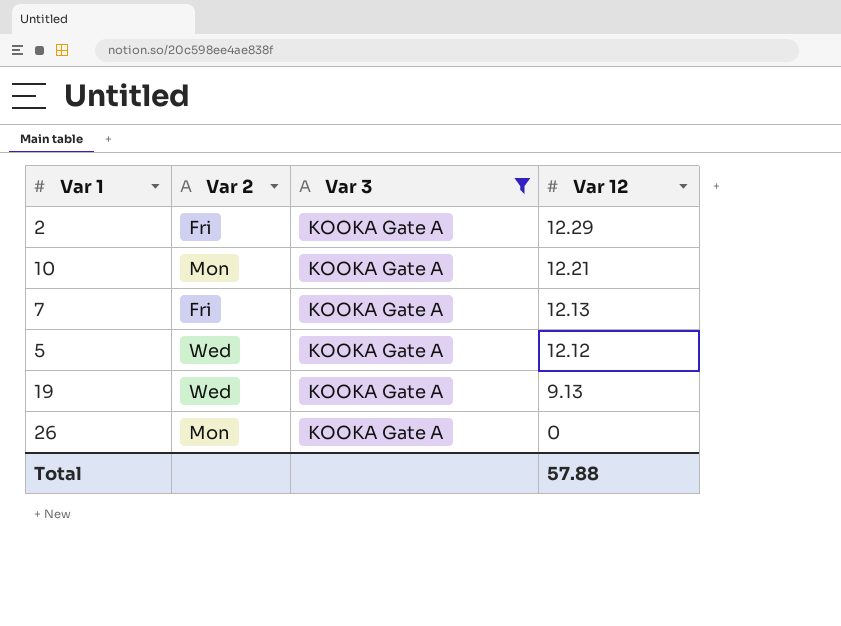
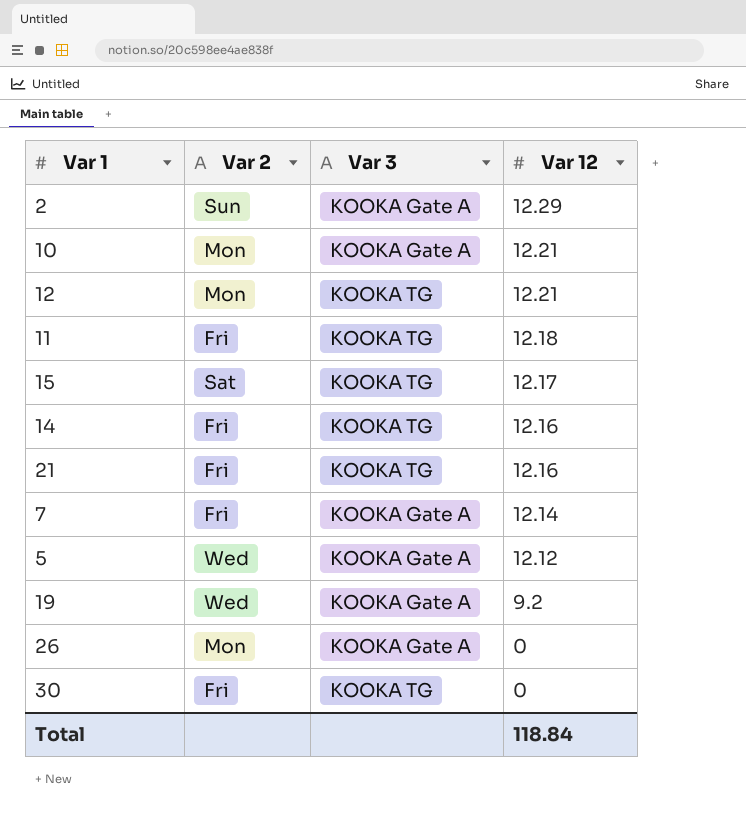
filter: Var 3 = KOOKA Gate A -> none
2 | Var 2: Fri -> Sun
7 | Var 12: 12.13 -> 12.14
19 | Var 12: 9.13 -> 9.2
Total | Var 12: 57.88 -> 118.84

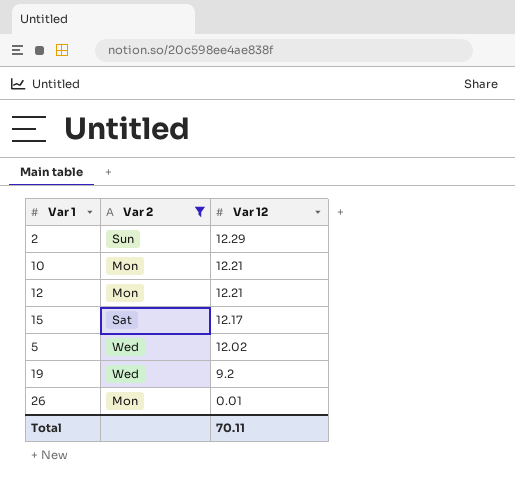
filter: none -> Var 2 != Fri
column Var 3 | position: 3 -> none
5 | Var 12: 12.12 -> 12.02
26 | Var 12: 0 -> 0.01
Total | Var 12: 118.84 -> 70.11

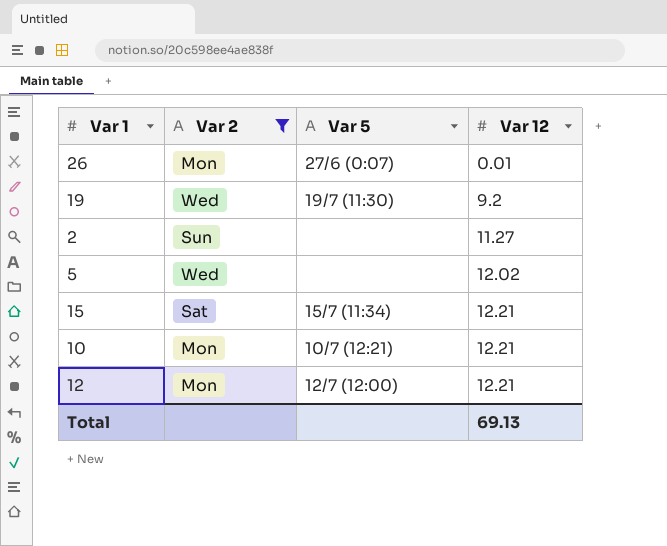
row order: Var 12 descending -> Var 12 ascending
column Var 5 | position: none -> 3
2 | Var 12: 12.29 -> 11.27
15 | Var 12: 12.17 -> 12.21
Total | Var 12: 70.11 -> 69.13

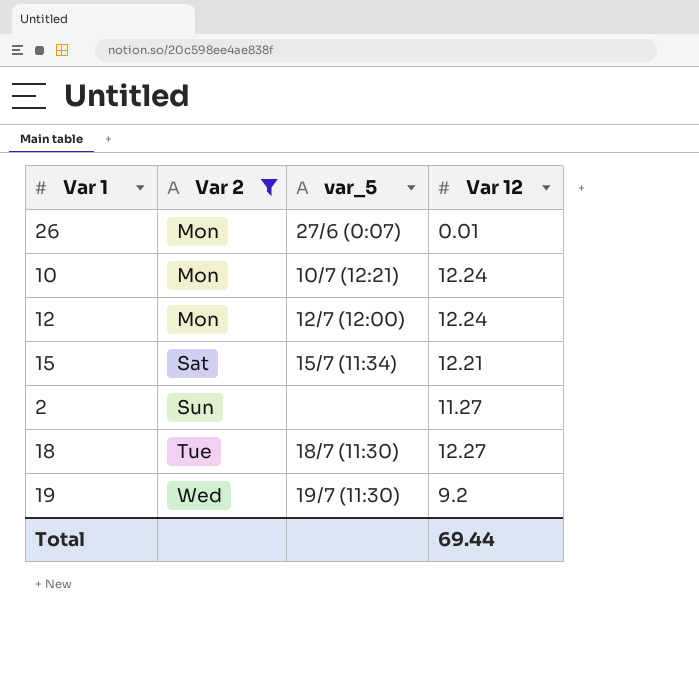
row order: Var 12 ascending -> Var 2 ascending
column name: Var 5 -> var_5
row 5: Wed | none | 12.02 -> none
10 | Var 12: 12.21 -> 12.24
12 | Var 12: 12.21 -> 12.24
row 18: none -> Tue | 18/7 (11:30) | 12.27
Total | Var 12: 69.13 -> 69.44

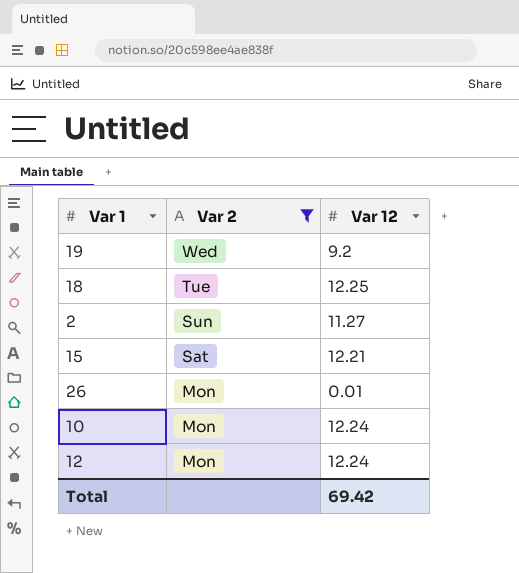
row order: Var 2 ascending -> Var 2 descending
column var_5 | position: 3 -> none
18 | Var 12: 12.27 -> 12.25
Total | Var 12: 69.44 -> 69.42

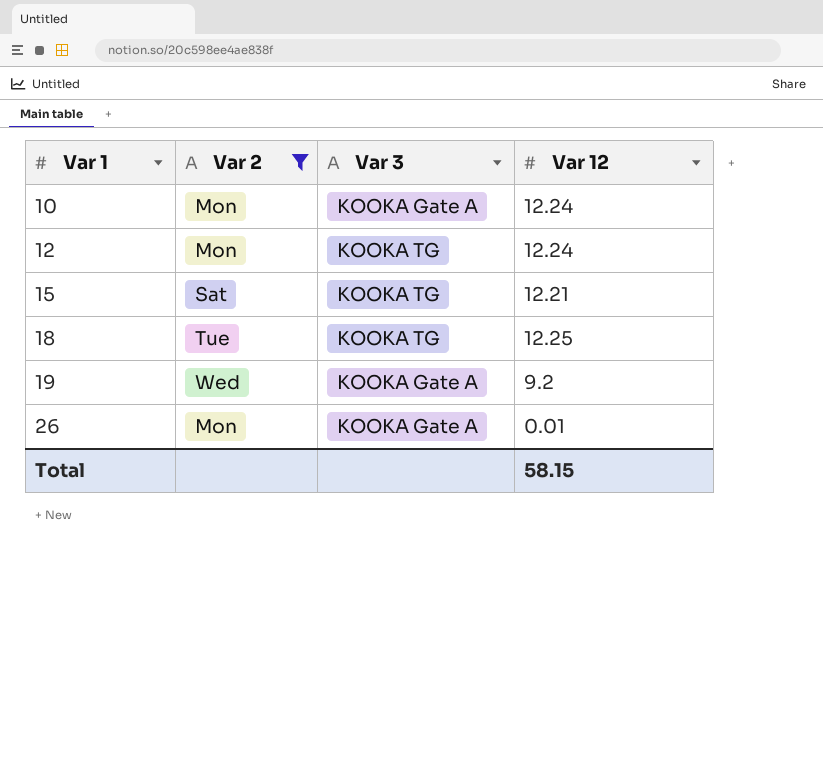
row order: Var 2 descending -> Var 1 ascending
column Var 3 | position: none -> 3
row 2: Sun | 11.27 -> none
Total | Var 12: 69.42 -> 58.15

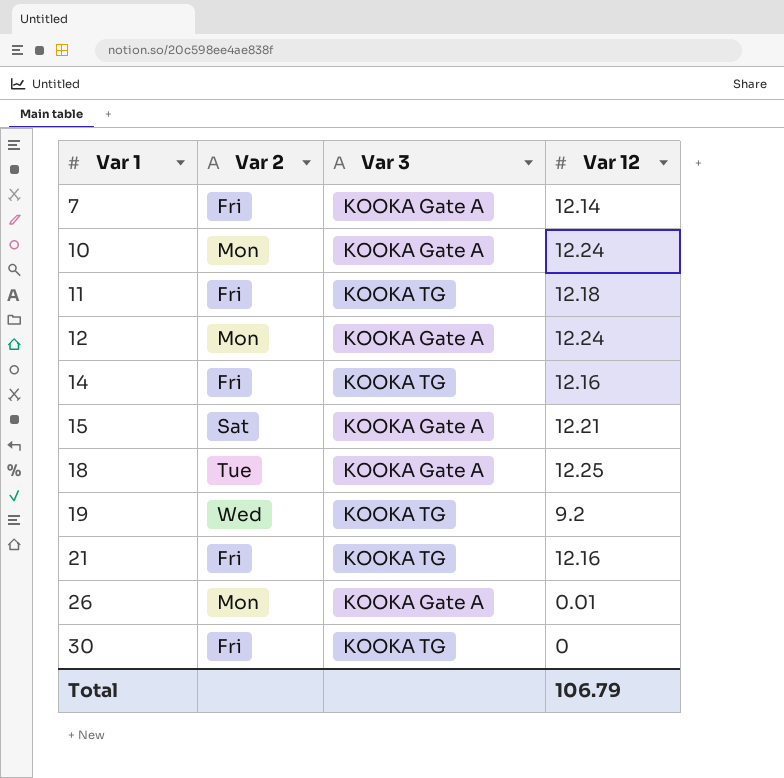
filter: Var 2 != Fri -> none
12 | Var 3: KOOKA TG -> KOOKA Gate A
15 | Var 3: KOOKA TG -> KOOKA Gate A
18 | Var 3: KOOKA TG -> KOOKA Gate A
19 | Var 3: KOOKA Gate A -> KOOKA TG
Total | Var 12: 58.15 -> 106.79

